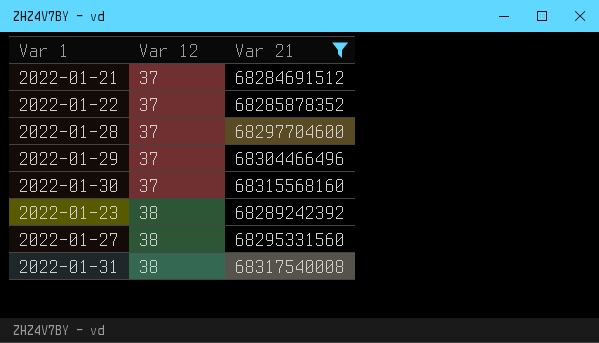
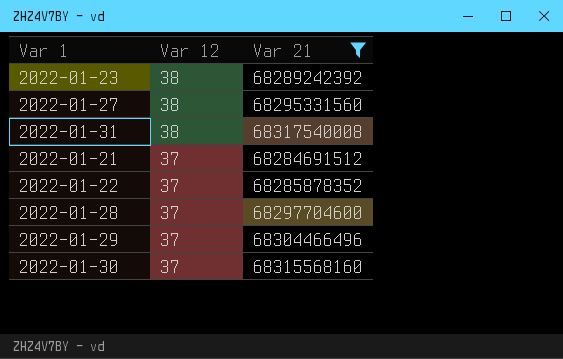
row order: Var 12 ascending -> Var 12 descending

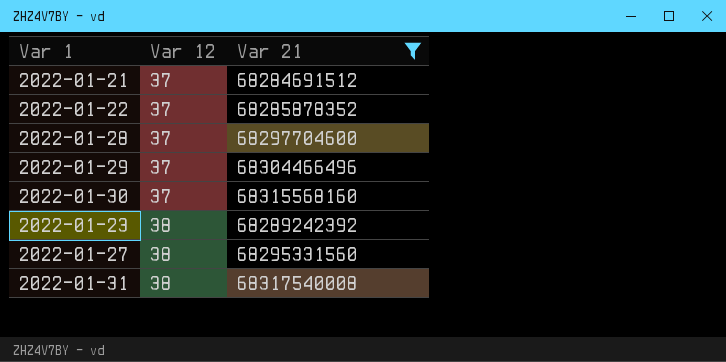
row order: Var 12 descending -> Var 12 ascending

